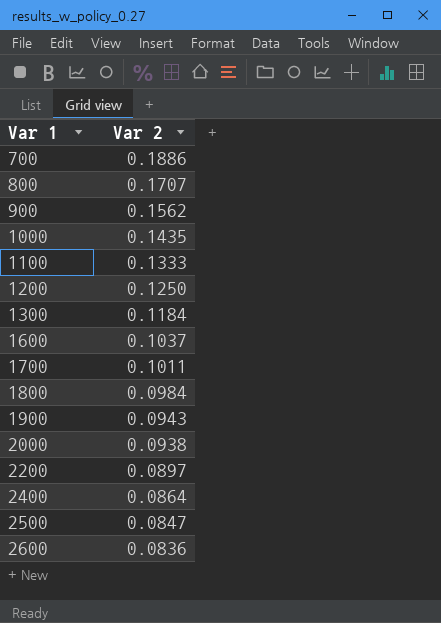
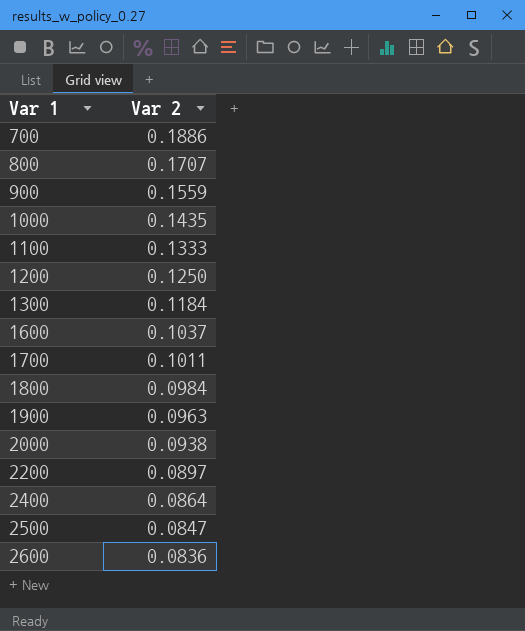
900 | Var 2: 0.1562 -> 0.1559
1900 | Var 2: 0.0943 -> 0.0963

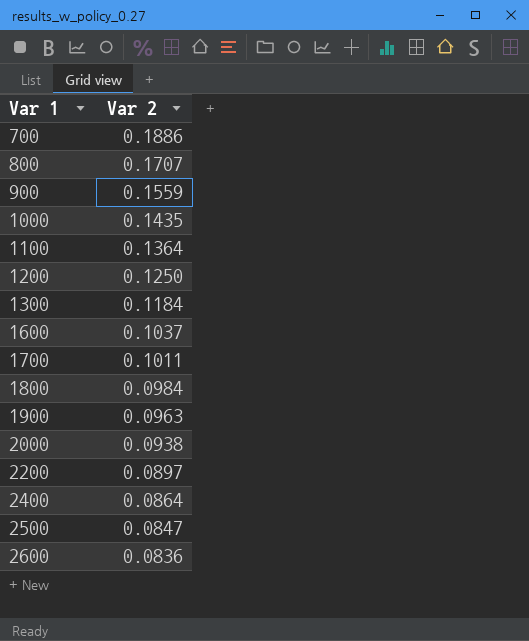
1100 | Var 2: 0.1333 -> 0.1364

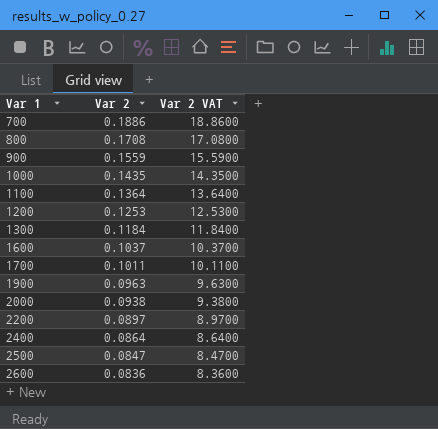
column Var 2 VAT | formula: none -> [Var 2] * 100
row 1800: 0.0984 -> none
800 | Var 2: 0.1707 -> 0.1708
1200 | Var 2: 0.1250 -> 0.1253

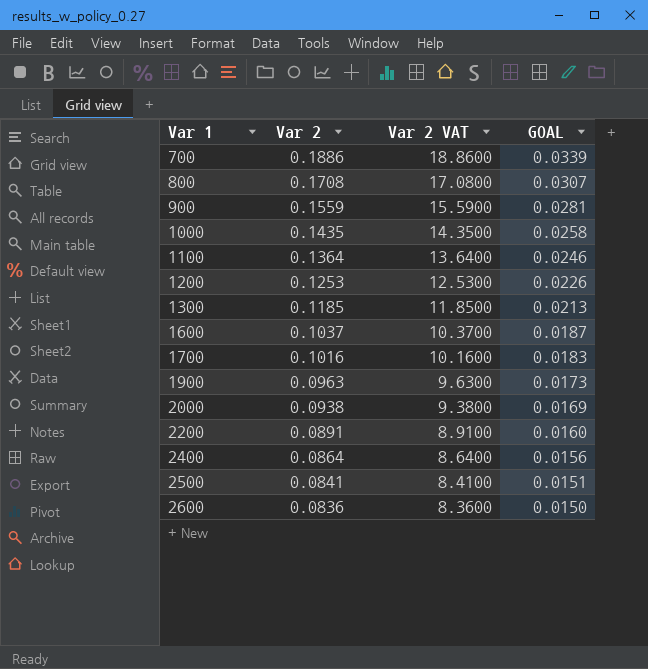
column GOAL | formula: none -> [Var 2] * 0.18
1300 | Var 2: 0.1184 -> 0.1185
1300 | Var 2 VAT: 11.8400 -> 11.8500
1700 | Var 2: 0.1011 -> 0.1016
1700 | Var 2 VAT: 10.1100 -> 10.1600
2200 | Var 2: 0.0897 -> 0.0891
2200 | Var 2 VAT: 8.9700 -> 8.9100
2500 | Var 2: 0.0847 -> 0.0841
2500 | Var 2 VAT: 8.4700 -> 8.4100

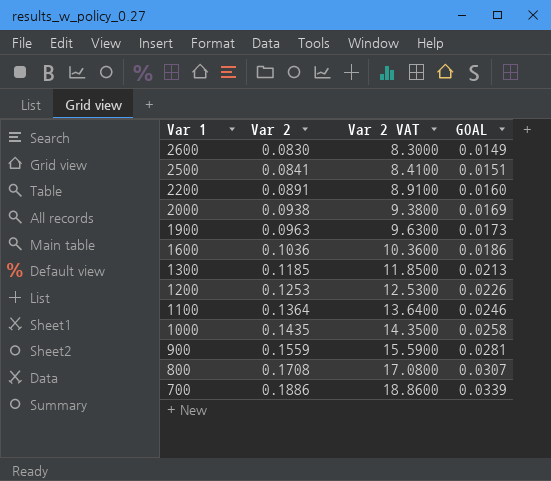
row order: Var 1 ascending -> Var 1 descending
row 1700: 0.1016 | 10.1600 | 0.0183 -> none
row 2400: 0.0864 | 8.6400 | 0.0156 -> none
2600 | Var 2: 0.0836 -> 0.0830
2600 | Var 2 VAT: 8.3600 -> 8.3000
2600 | GOAL: 0.0150 -> 0.0149
1600 | Var 2: 0.1037 -> 0.1036
1600 | Var 2 VAT: 10.3700 -> 10.3600
1600 | GOAL: 0.0187 -> 0.0186

